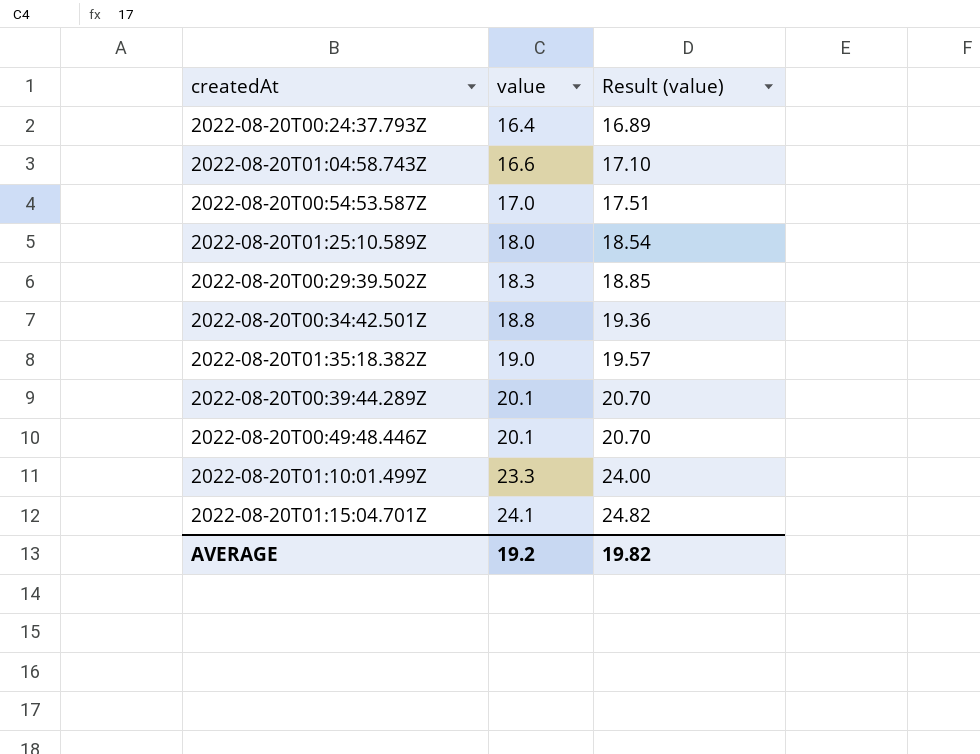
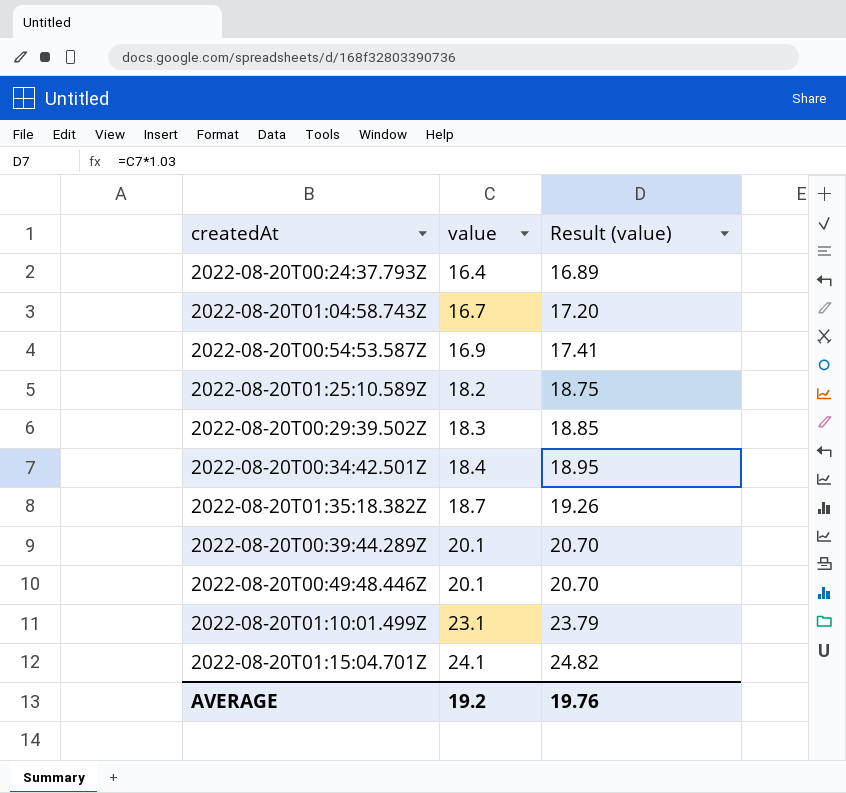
2022-08-20T01:04:58.743Z | value: 16.6 -> 16.7
2022-08-20T01:04:58.743Z | Result (value): 17.10 -> 17.20
2022-08-20T00:54:53.587Z | value: 17.0 -> 16.9
2022-08-20T00:54:53.587Z | Result (value): 17.51 -> 17.41
2022-08-20T01:25:10.589Z | value: 18.0 -> 18.2
2022-08-20T01:25:10.589Z | Result (value): 18.54 -> 18.75
2022-08-20T00:34:42.501Z | value: 18.8 -> 18.4
2022-08-20T00:34:42.501Z | Result (value): 19.36 -> 18.95
2022-08-20T01:35:18.382Z | value: 19.0 -> 18.7
2022-08-20T01:35:18.382Z | Result (value): 19.57 -> 19.26
2022-08-20T01:10:01.499Z | value: 23.3 -> 23.1
2022-08-20T01:10:01.499Z | Result (value): 24.00 -> 23.79
AVERAGE | Result (value): 19.82 -> 19.76

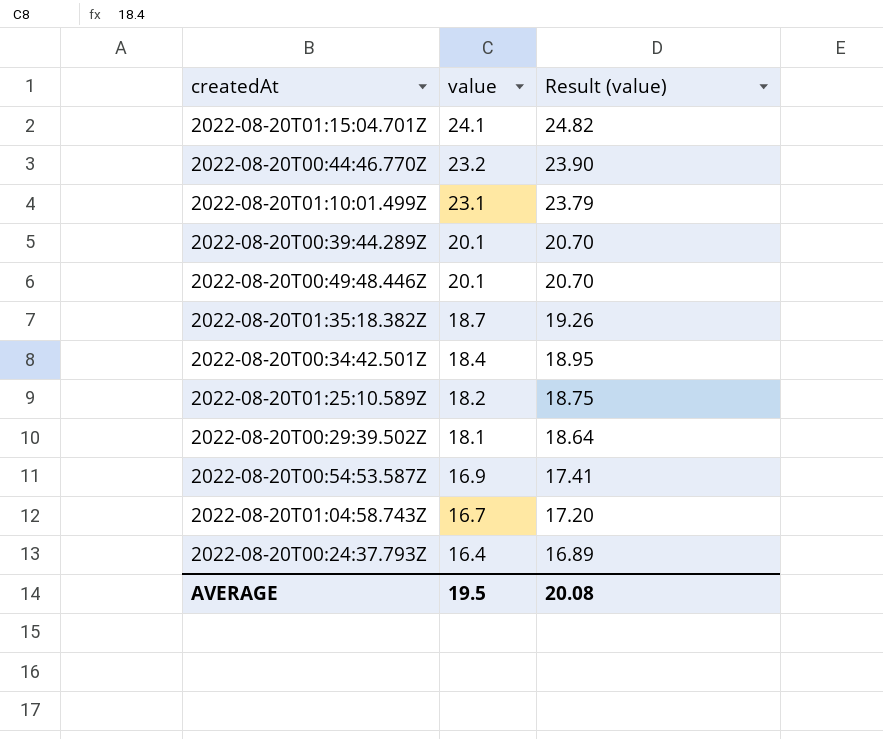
row order: value ascending -> value descending
row 2022-08-20T00:44:46.770Z: none -> 23.2 | 23.90
2022-08-20T00:29:39.502Z | value: 18.3 -> 18.1
2022-08-20T00:29:39.502Z | Result (value): 18.85 -> 18.64
AVERAGE | value: 19.2 -> 19.5
AVERAGE | Result (value): 19.76 -> 20.08

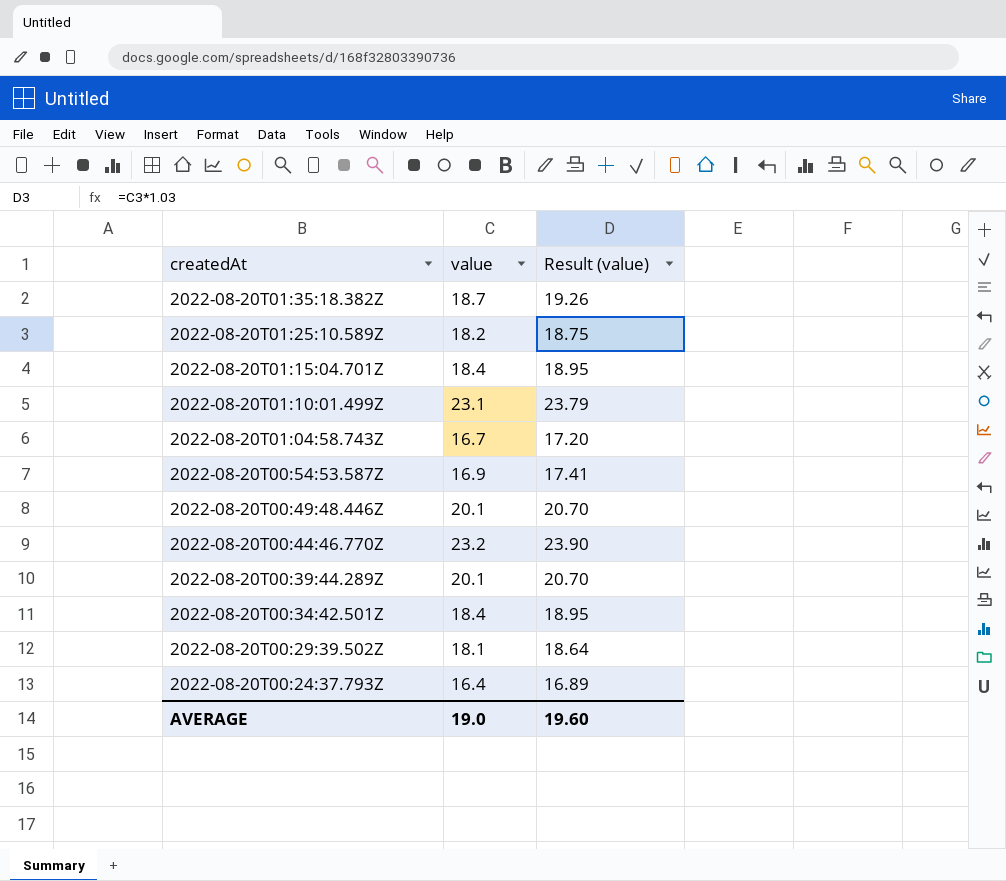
row order: value descending -> createdAt descending
2022-08-20T01:15:04.701Z | value: 24.1 -> 18.4
2022-08-20T01:15:04.701Z | Result (value): 24.82 -> 18.95
AVERAGE | value: 19.5 -> 19.0
AVERAGE | Result (value): 20.08 -> 19.60

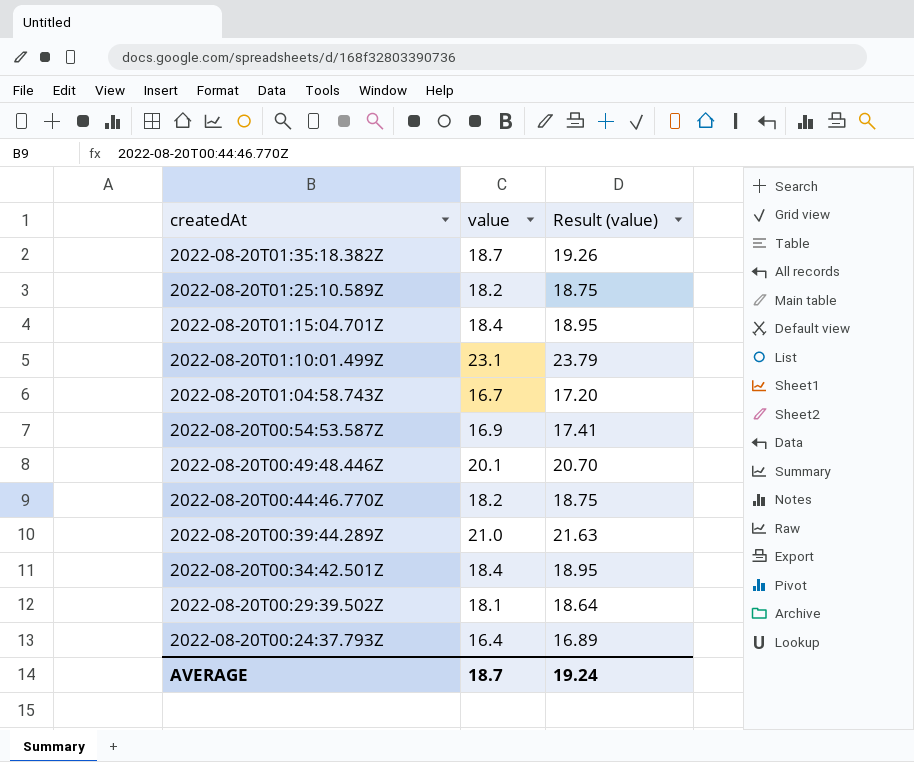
2022-08-20T00:44:46.770Z | value: 23.2 -> 18.2
2022-08-20T00:44:46.770Z | Result (value): 23.90 -> 18.75
2022-08-20T00:39:44.289Z | value: 20.1 -> 21.0
2022-08-20T00:39:44.289Z | Result (value): 20.70 -> 21.63
AVERAGE | value: 19.0 -> 18.7
AVERAGE | Result (value): 19.60 -> 19.24

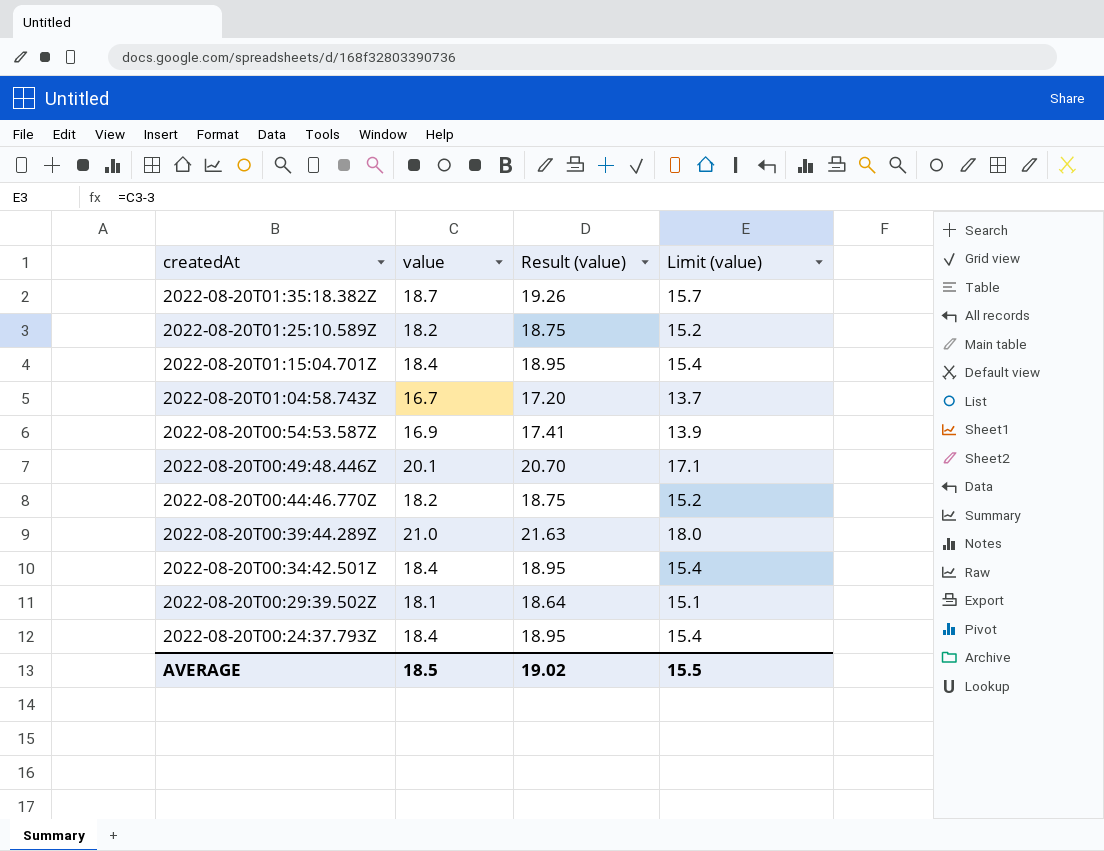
column Limit (value) | formula: none -> [value] - 3
row 2022-08-20T01:10:01.499Z: 23.1 | 23.79 -> none
2022-08-20T00:24:37.793Z | value: 16.4 -> 18.4
2022-08-20T00:24:37.793Z | Result (value): 16.89 -> 18.95
AVERAGE | value: 18.7 -> 18.5
AVERAGE | Result (value): 19.24 -> 19.02

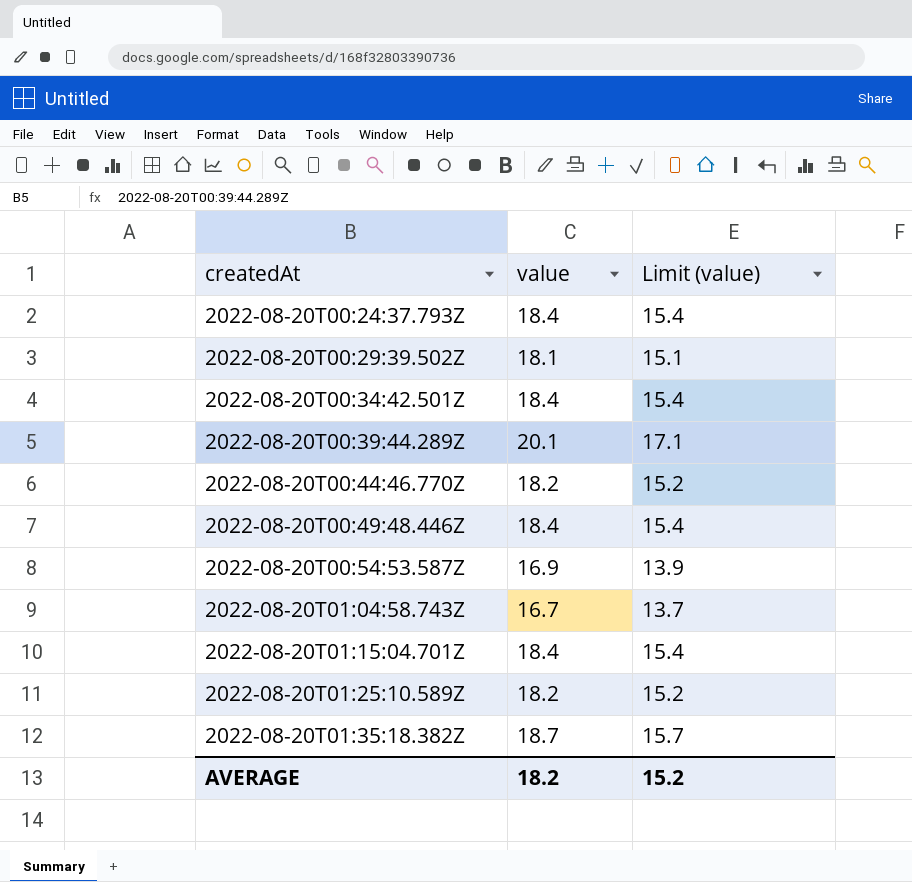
row order: createdAt descending -> createdAt ascending
column Result (value) | formula: [value] * 1.03 -> none
2022-08-20T00:39:44.289Z | value: 21.0 -> 20.1
2022-08-20T00:39:44.289Z | Limit (value): 18.0 -> 17.1
2022-08-20T00:49:48.446Z | value: 20.1 -> 18.4
2022-08-20T00:49:48.446Z | Limit (value): 17.1 -> 15.4
AVERAGE | value: 18.5 -> 18.2
AVERAGE | Limit (value): 15.5 -> 15.2

